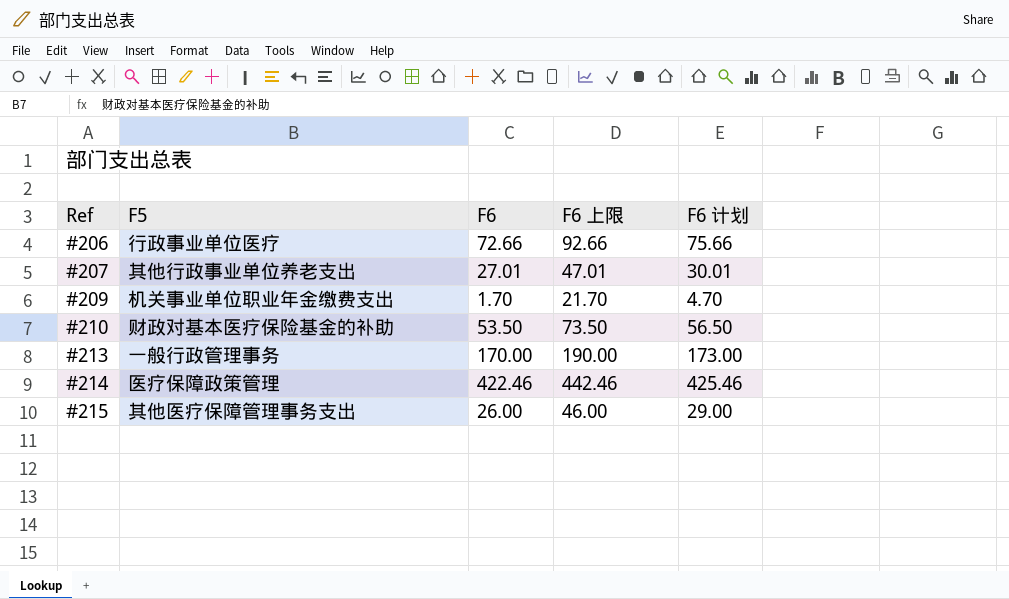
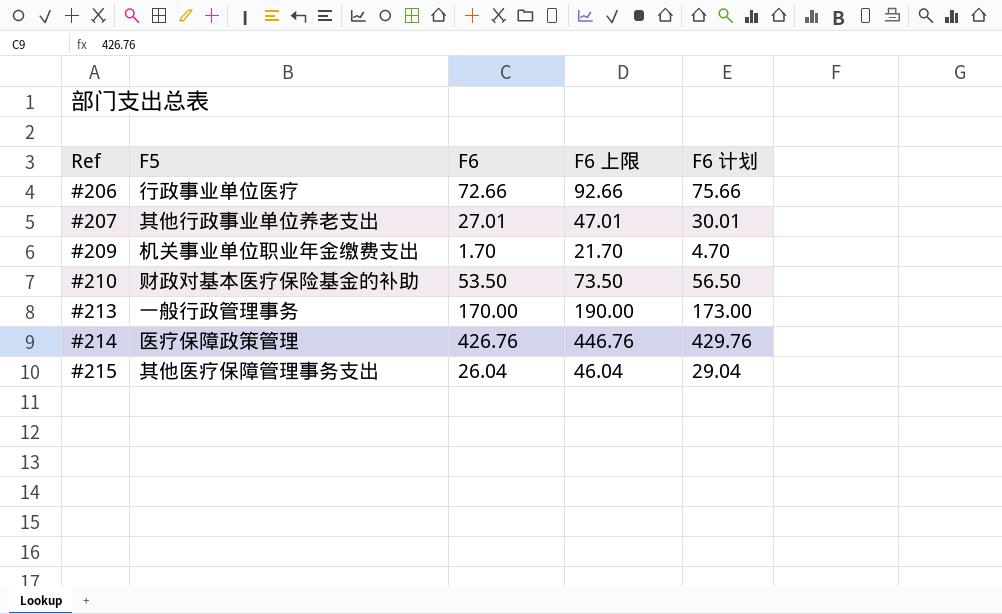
#214 | F6: 422.46 -> 426.76
#214 | F6 上限: 442.46 -> 446.76
#214 | F6 计划: 425.46 -> 429.76
#215 | F6: 26.00 -> 26.04
#215 | F6 上限: 46.00 -> 46.04
#215 | F6 计划: 29.00 -> 29.04

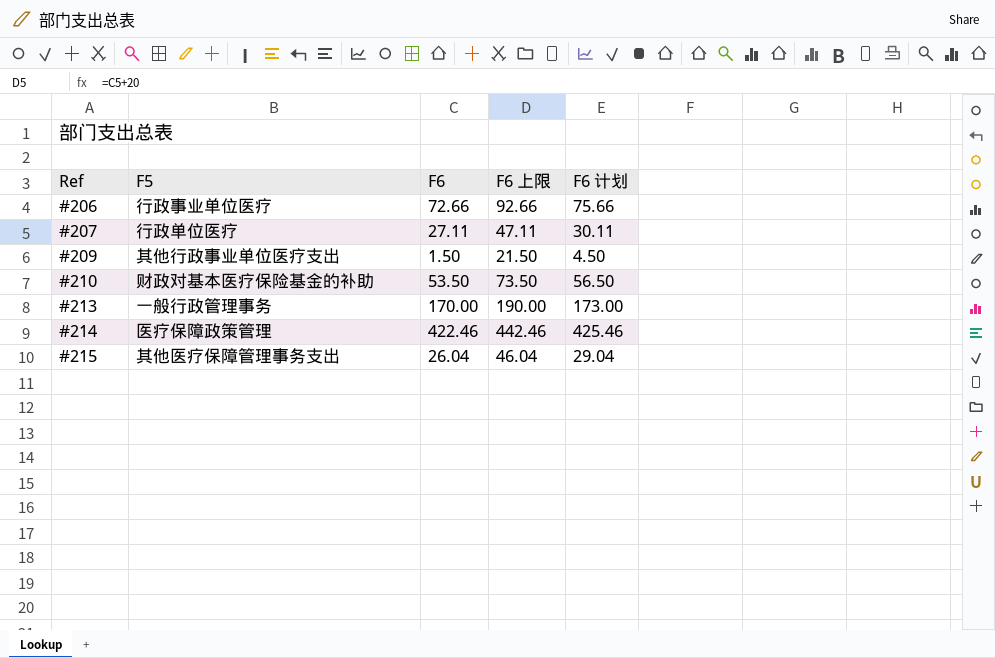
#207 | F5: 其他行政事业单位养老支出 -> 行政单位医疗
#207 | F6: 27.01 -> 27.11
#207 | F6 上限: 47.01 -> 47.11
#207 | F6 计划: 30.01 -> 30.11
#209 | F5: 机关事业单位职业年金缴费支出 -> 其他行政事业单位医疗支出
#209 | F6: 1.70 -> 1.50
#209 | F6 上限: 21.70 -> 21.50
#209 | F6 计划: 4.70 -> 4.50
#214 | F6: 426.76 -> 422.46
#214 | F6 上限: 446.76 -> 442.46
#214 | F6 计划: 429.76 -> 425.46

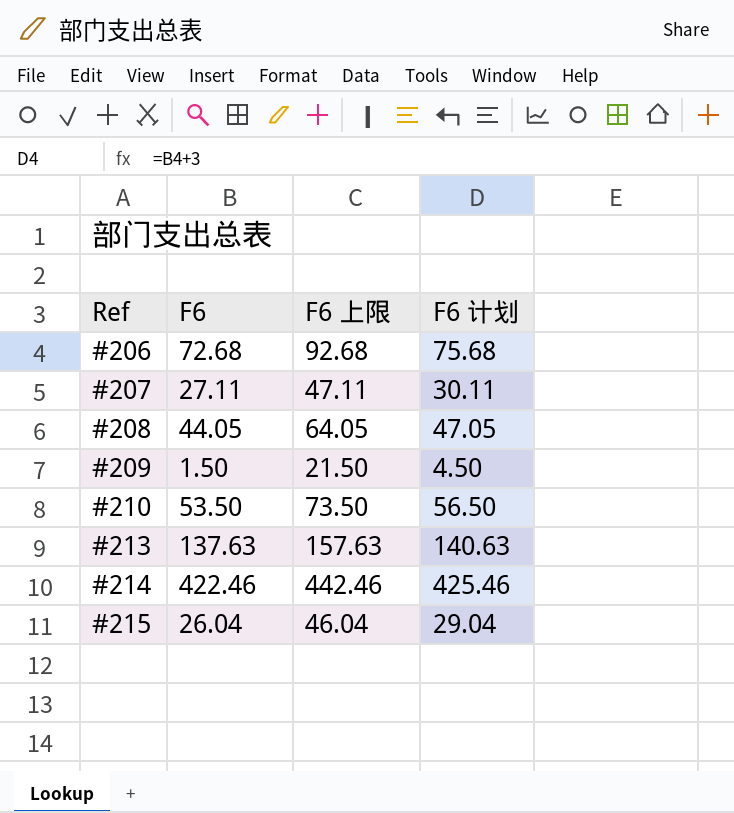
column F5 | position: 2 -> none
#206 | F6: 72.66 -> 72.68
#206 | F6 上限: 92.66 -> 92.68
#206 | F6 计划: 75.66 -> 75.68
row #208: none -> 44.05 | 64.05 | 47.05
#213 | F6: 170.00 -> 137.63
#213 | F6 上限: 190.00 -> 157.63
#213 | F6 计划: 173.00 -> 140.63

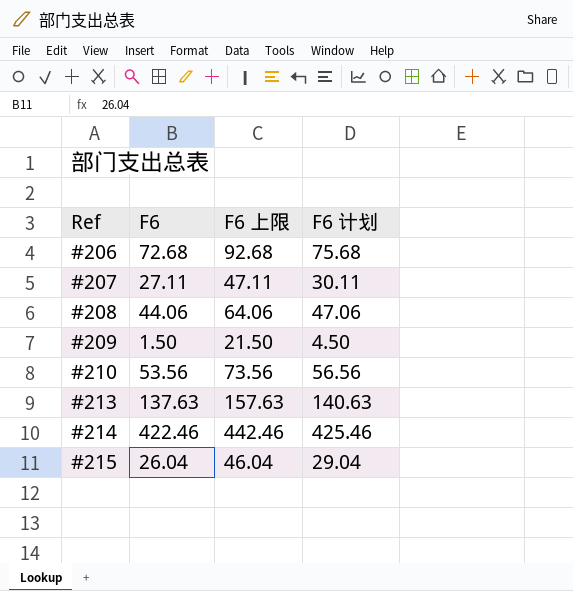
#208 | F6: 44.05 -> 44.06
#208 | F6 上限: 64.05 -> 64.06
#208 | F6 计划: 47.05 -> 47.06
#210 | F6: 53.50 -> 53.56
#210 | F6 上限: 73.50 -> 73.56
#210 | F6 计划: 56.50 -> 56.56

